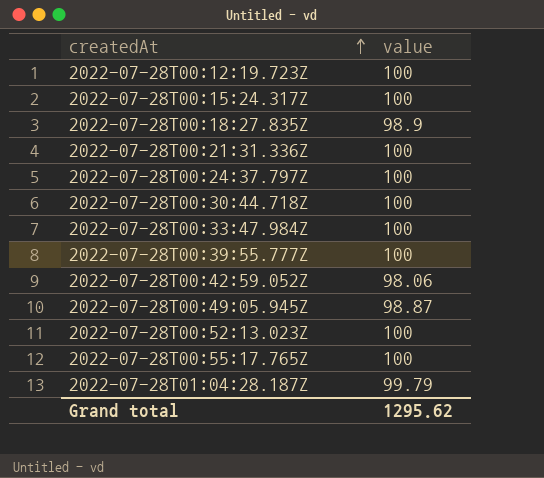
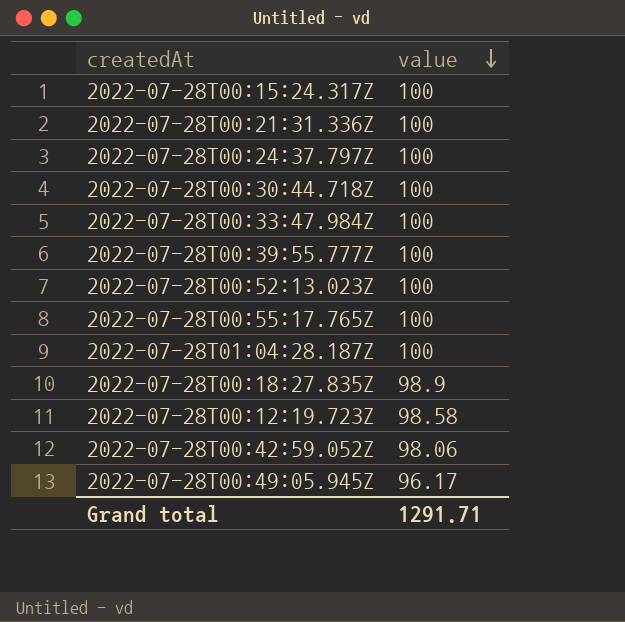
row order: createdAt ascending -> value descending
2022-07-28T01:04:28.187Z | value: 99.79 -> 100
2022-07-28T00:12:19.723Z | value: 100 -> 98.58
2022-07-28T00:49:05.945Z | value: 98.87 -> 96.17
Grand total | value: 1295.62 -> 1291.71

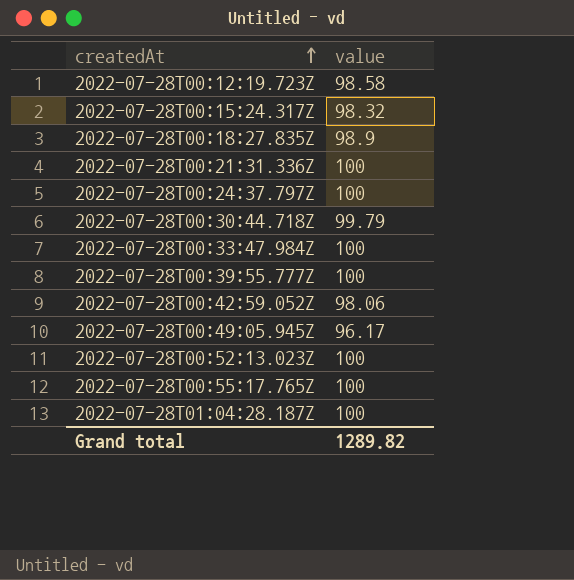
row order: value descending -> createdAt ascending
2022-07-28T00:15:24.317Z | value: 100 -> 98.32
2022-07-28T00:30:44.718Z | value: 100 -> 99.79
Grand total | value: 1291.71 -> 1289.82

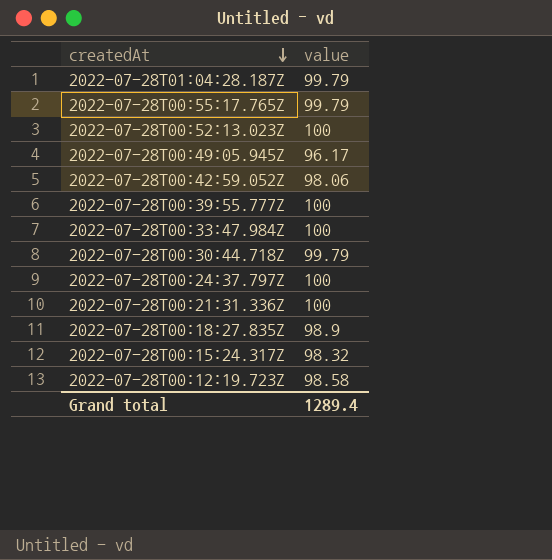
row order: createdAt ascending -> createdAt descending
2022-07-28T01:04:28.187Z | value: 100 -> 99.79
2022-07-28T00:55:17.765Z | value: 100 -> 99.79
Grand total | value: 1289.82 -> 1289.4

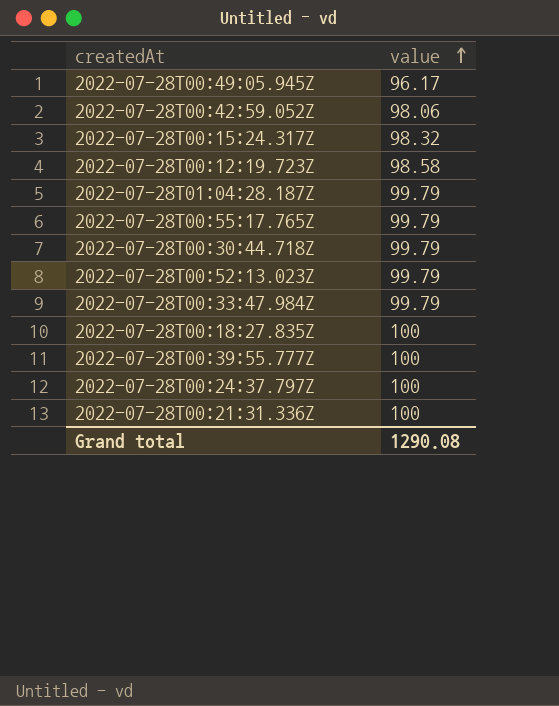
row order: createdAt descending -> value ascending
2022-07-28T00:52:13.023Z | value: 100 -> 99.79
2022-07-28T00:33:47.984Z | value: 100 -> 99.79
2022-07-28T00:18:27.835Z | value: 98.9 -> 100
Grand total | value: 1289.4 -> 1290.08

